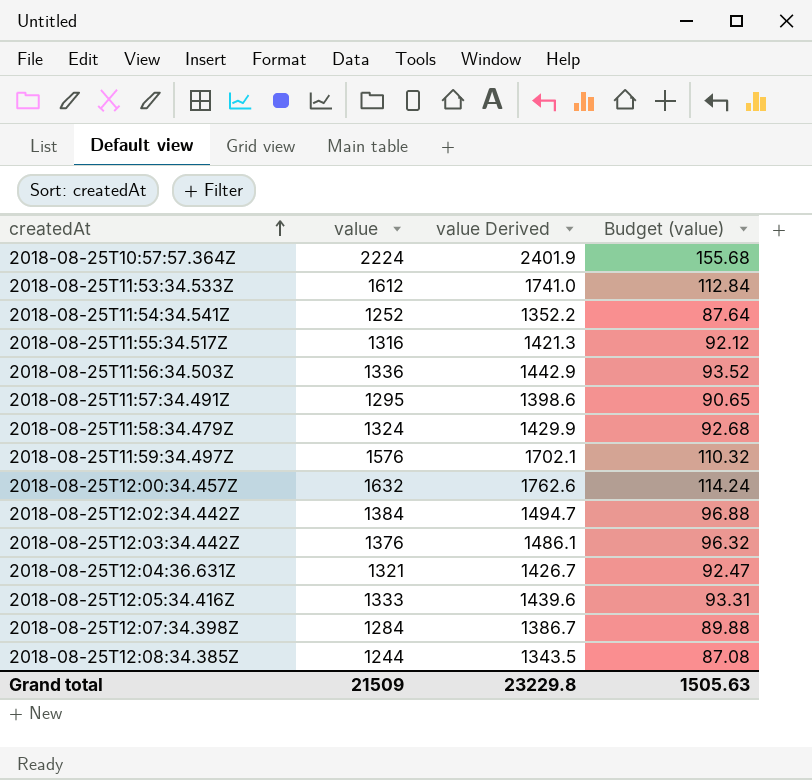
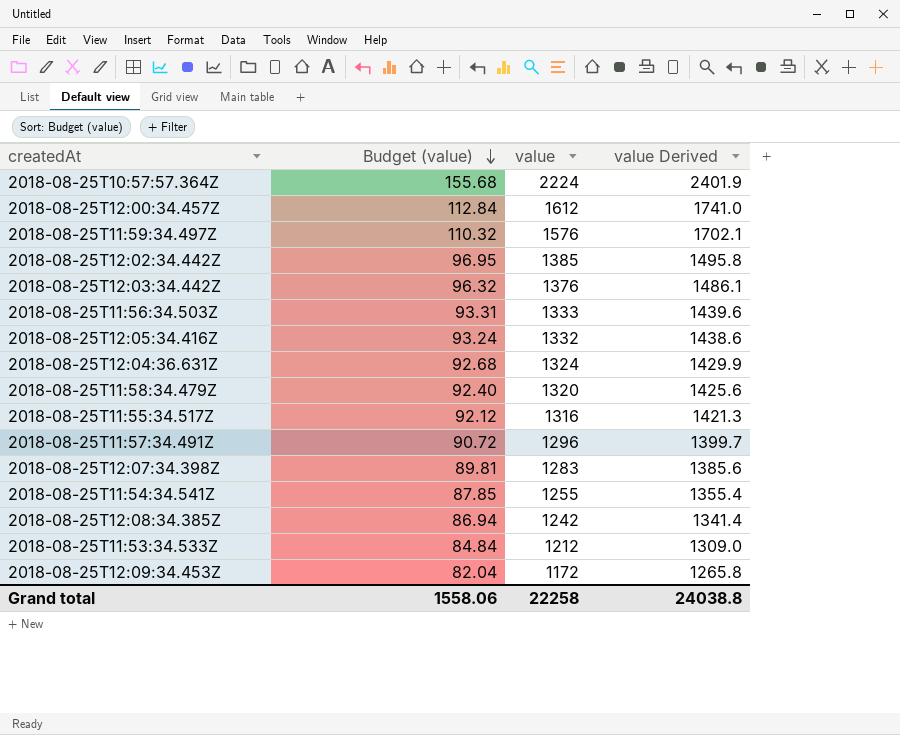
row order: createdAt ascending -> Budget (value) descending
column Budget (value) | position: 4 -> 2
2018-08-25T12:00:34.457Z | Budget (value): 114.24 -> 112.84
2018-08-25T12:00:34.457Z | value: 1632 -> 1612
2018-08-25T12:00:34.457Z | value Derived: 1762.6 -> 1741.0
2018-08-25T12:02:34.442Z | Budget (value): 96.88 -> 96.95
2018-08-25T12:02:34.442Z | value: 1384 -> 1385
2018-08-25T12:02:34.442Z | value Derived: 1494.7 -> 1495.8
2018-08-25T11:56:34.503Z | Budget (value): 93.52 -> 93.31
2018-08-25T11:56:34.503Z | value: 1336 -> 1333
2018-08-25T11:56:34.503Z | value Derived: 1442.9 -> 1439.6
2018-08-25T12:05:34.416Z | Budget (value): 93.31 -> 93.24
2018-08-25T12:05:34.416Z | value: 1333 -> 1332
2018-08-25T12:05:34.416Z | value Derived: 1439.6 -> 1438.6
2018-08-25T12:04:36.631Z | Budget (value): 92.47 -> 92.68
2018-08-25T12:04:36.631Z | value: 1321 -> 1324
2018-08-25T12:04:36.631Z | value Derived: 1426.7 -> 1429.9
2018-08-25T11:58:34.479Z | Budget (value): 92.68 -> 92.40
2018-08-25T11:58:34.479Z | value: 1324 -> 1320
2018-08-25T11:58:34.479Z | value Derived: 1429.9 -> 1425.6
2018-08-25T11:57:34.491Z | Budget (value): 90.65 -> 90.72
2018-08-25T11:57:34.491Z | value: 1295 -> 1296
2018-08-25T11:57:34.491Z | value Derived: 1398.6 -> 1399.7
2018-08-25T12:07:34.398Z | Budget (value): 89.88 -> 89.81
2018-08-25T12:07:34.398Z | value: 1284 -> 1283
2018-08-25T12:07:34.398Z | value Derived: 1386.7 -> 1385.6
2018-08-25T11:54:34.541Z | Budget (value): 87.64 -> 87.85
2018-08-25T11:54:34.541Z | value: 1252 -> 1255
2018-08-25T11:54:34.541Z | value Derived: 1352.2 -> 1355.4
2018-08-25T12:08:34.385Z | Budget (value): 87.08 -> 86.94
2018-08-25T12:08:34.385Z | value: 1244 -> 1242
2018-08-25T12:08:34.385Z | value Derived: 1343.5 -> 1341.4
2018-08-25T11:53:34.533Z | Budget (value): 112.84 -> 84.84
2018-08-25T11:53:34.533Z | value: 1612 -> 1212
2018-08-25T11:53:34.533Z | value Derived: 1741.0 -> 1309.0
row 2018-08-25T12:09:34.453Z: none -> 82.04 | 1172 | 1265.8
Grand total | Budget (value): 1505.63 -> 1558.06
Grand total | value: 21509 -> 22258
Grand total | value Derived: 23229.8 -> 24038.8

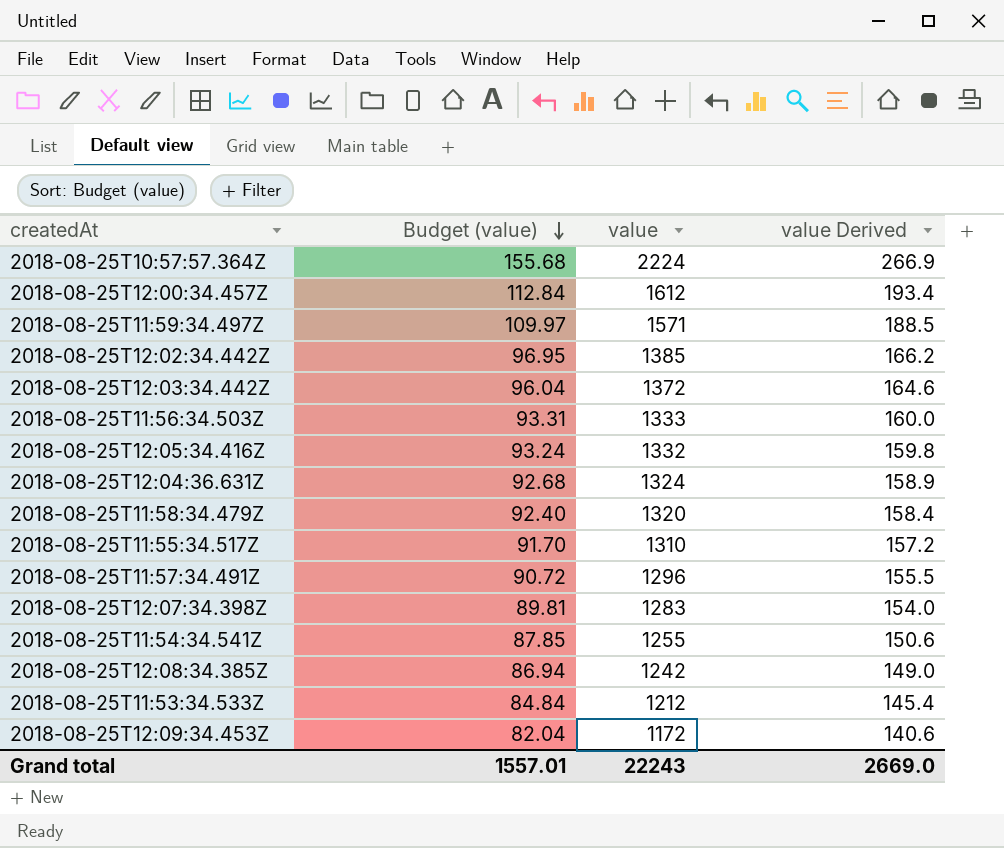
column value Derived | formula: [value] * 1.08 -> [value] * 0.12
2018-08-25T11:59:34.497Z | Budget (value): 110.32 -> 109.97
2018-08-25T11:59:34.497Z | value: 1576 -> 1571
2018-08-25T12:03:34.442Z | Budget (value): 96.32 -> 96.04
2018-08-25T12:03:34.442Z | value: 1376 -> 1372
2018-08-25T11:55:34.517Z | Budget (value): 92.12 -> 91.70
2018-08-25T11:55:34.517Z | value: 1316 -> 1310
Grand total | Budget (value): 1558.06 -> 1557.01
Grand total | value: 22258 -> 22243
Grand total | value Derived: 24038.8 -> 2669.0

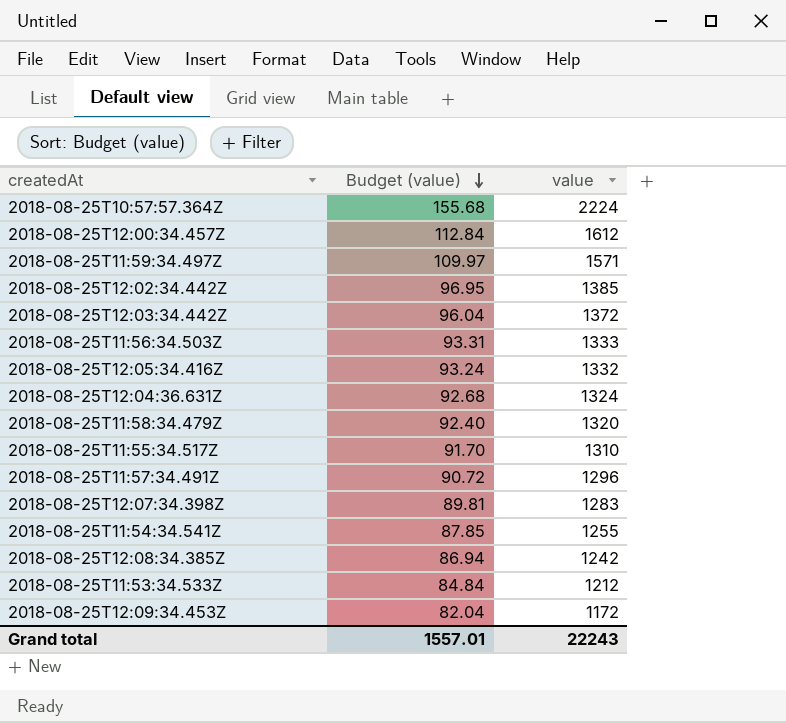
column value Derived | formula: [value] * 0.12 -> none

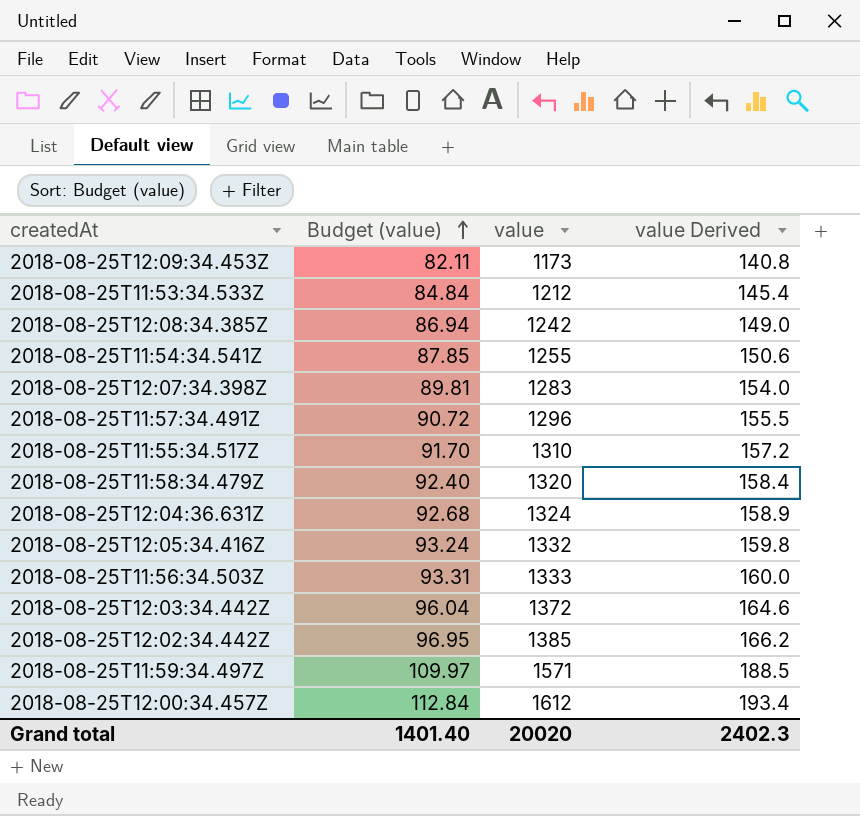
row order: Budget (value) descending -> Budget (value) ascending
column value Derived | formula: none -> [value] * 0.12
row 2018-08-25T10:57:57.364Z: 155.68 | 2224 -> none
2018-08-25T12:09:34.453Z | Budget (value): 82.04 -> 82.11
2018-08-25T12:09:34.453Z | value: 1172 -> 1173
Grand total | Budget (value): 1557.01 -> 1401.40
Grand total | value: 22243 -> 20020

